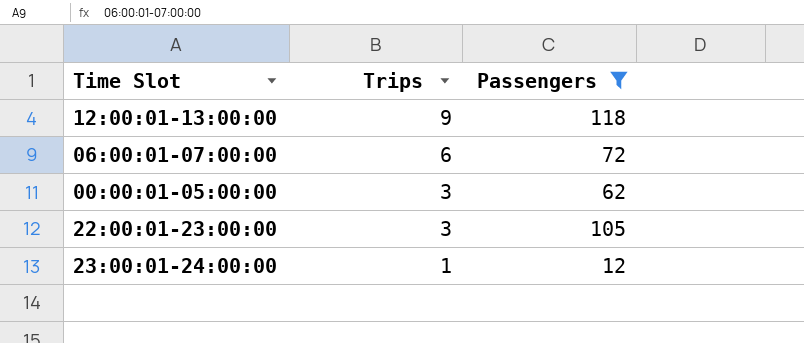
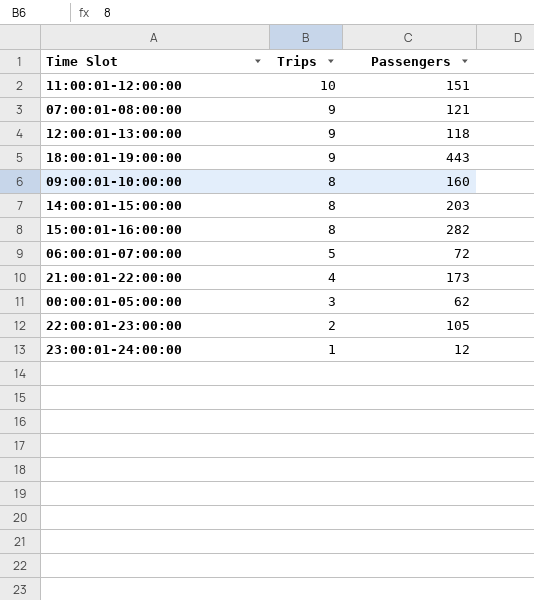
filter: Passengers <= 118 -> none
06:00:01-07:00:00 | Trips: 6 -> 5
22:00:01-23:00:00 | Trips: 3 -> 2

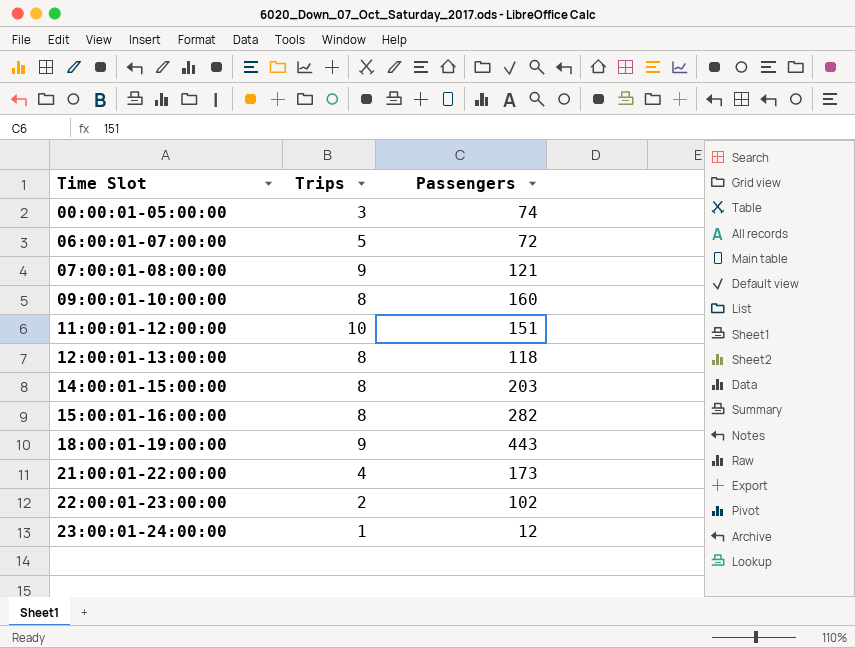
row order: Trips descending -> Time Slot ascending
00:00:01-05:00:00 | Passengers: 62 -> 74
12:00:01-13:00:00 | Trips: 9 -> 8
22:00:01-23:00:00 | Passengers: 105 -> 102

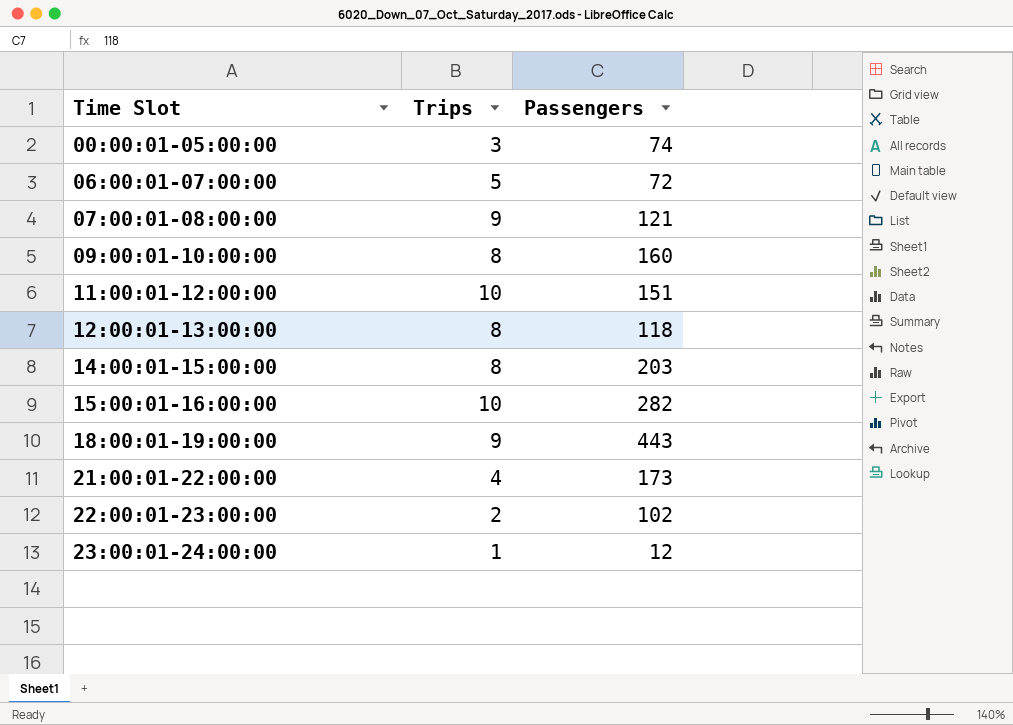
15:00:01-16:00:00 | Trips: 8 -> 10

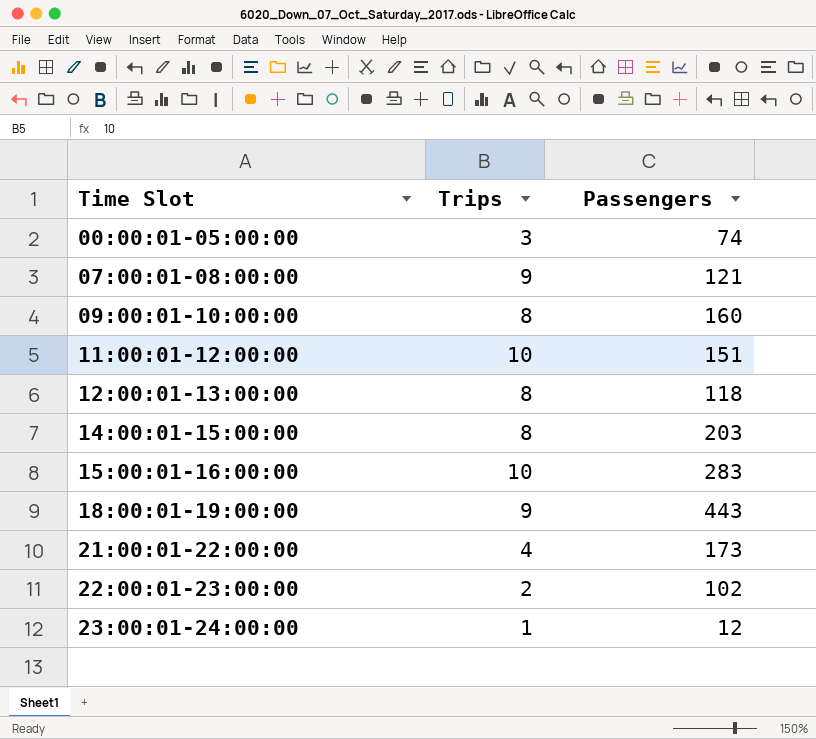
row 06:00:01-07:00:00: 5 | 72 -> none
15:00:01-16:00:00 | Passengers: 282 -> 283

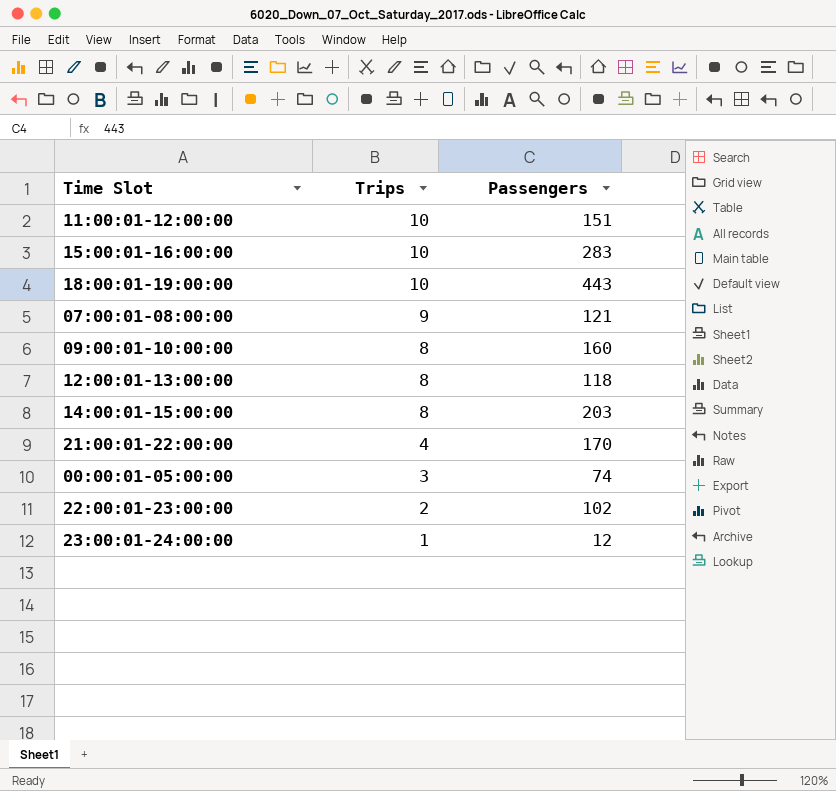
row order: Time Slot ascending -> Trips descending
18:00:01-19:00:00 | Trips: 9 -> 10
21:00:01-22:00:00 | Passengers: 173 -> 170

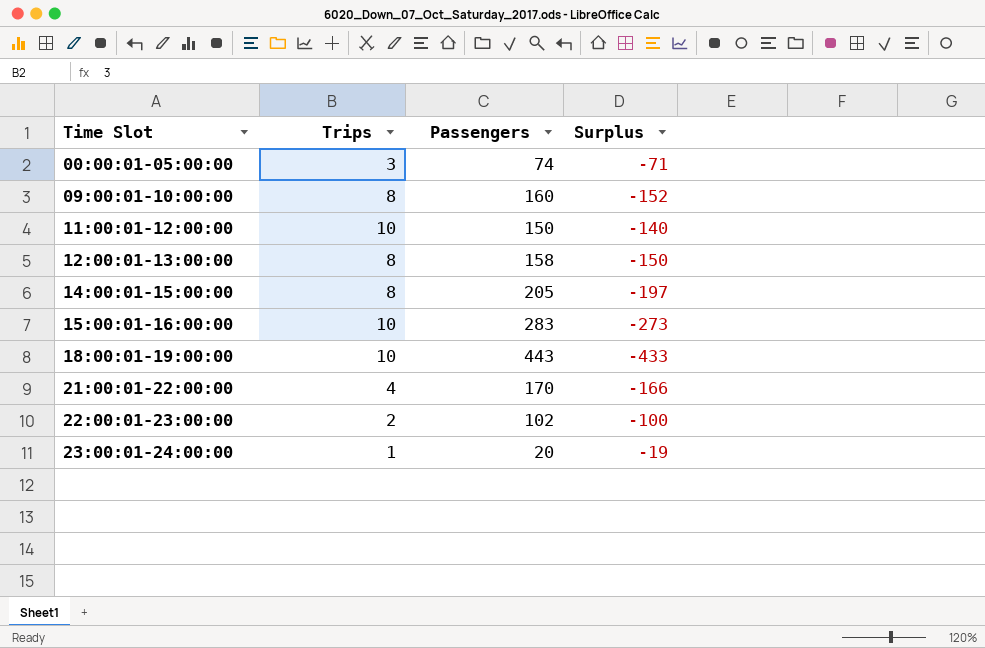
row order: Trips descending -> Time Slot ascending
column Surplus | formula: none -> [Trips] - [Passengers]
row 07:00:01-08:00:00: 9 | 121 -> none
11:00:01-12:00:00 | Passengers: 151 -> 150
12:00:01-13:00:00 | Passengers: 118 -> 158
14:00:01-15:00:00 | Passengers: 203 -> 205
23:00:01-24:00:00 | Passengers: 12 -> 20

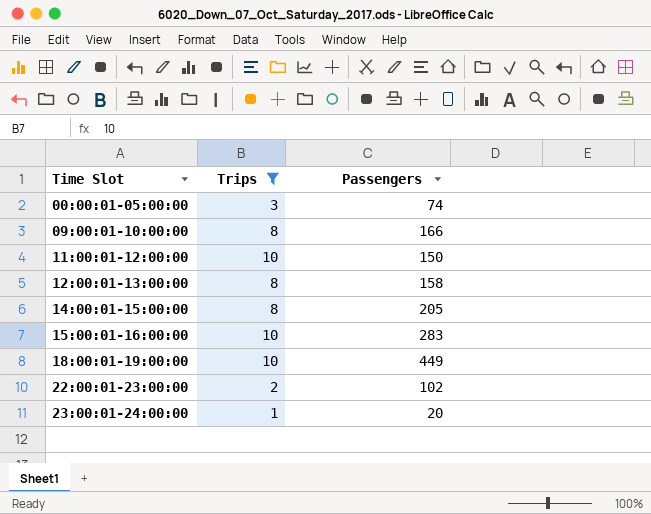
filter: none -> Trips != 4
column Surplus | formula: [Trips] - [Passengers] -> none
09:00:01-10:00:00 | Passengers: 160 -> 166
18:00:01-19:00:00 | Passengers: 443 -> 449

